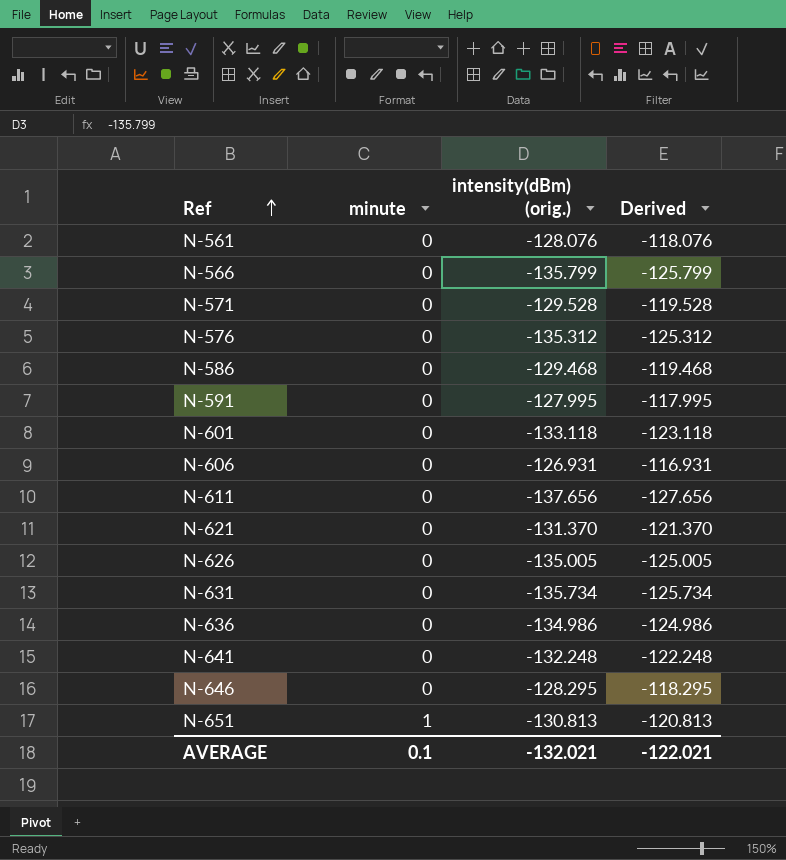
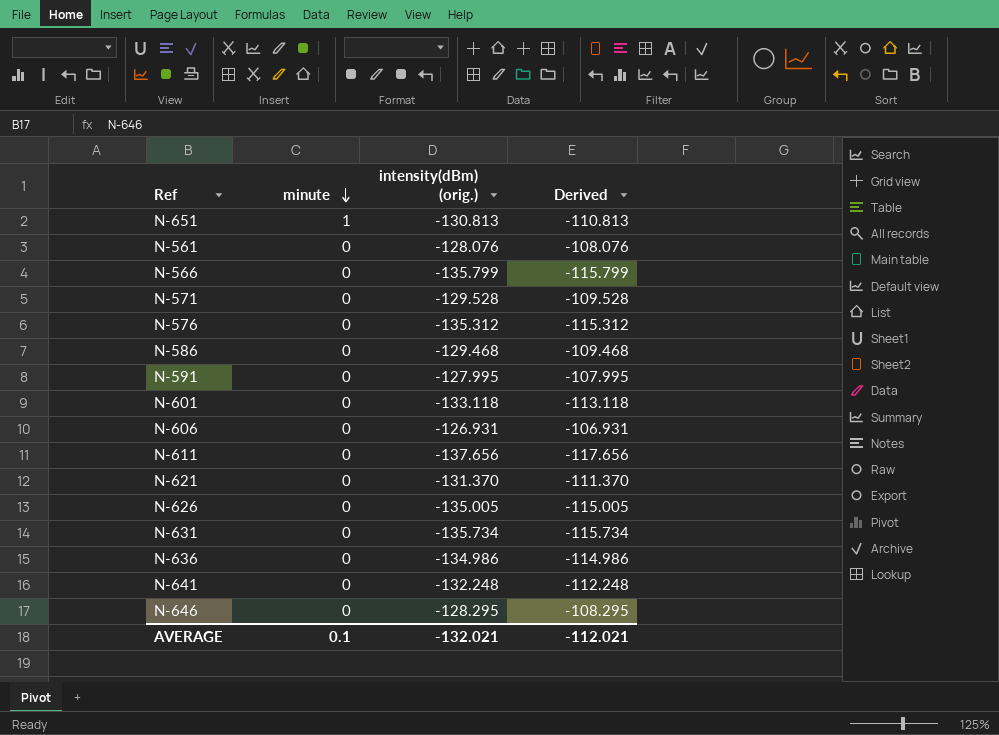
row order: Ref ascending -> minute descending
column Derived | formula: [intensity(dBm) (orig.)] + 10 -> [intensity(dBm) (orig.)] + 20
AVERAGE | Derived: -122.021 -> -112.021

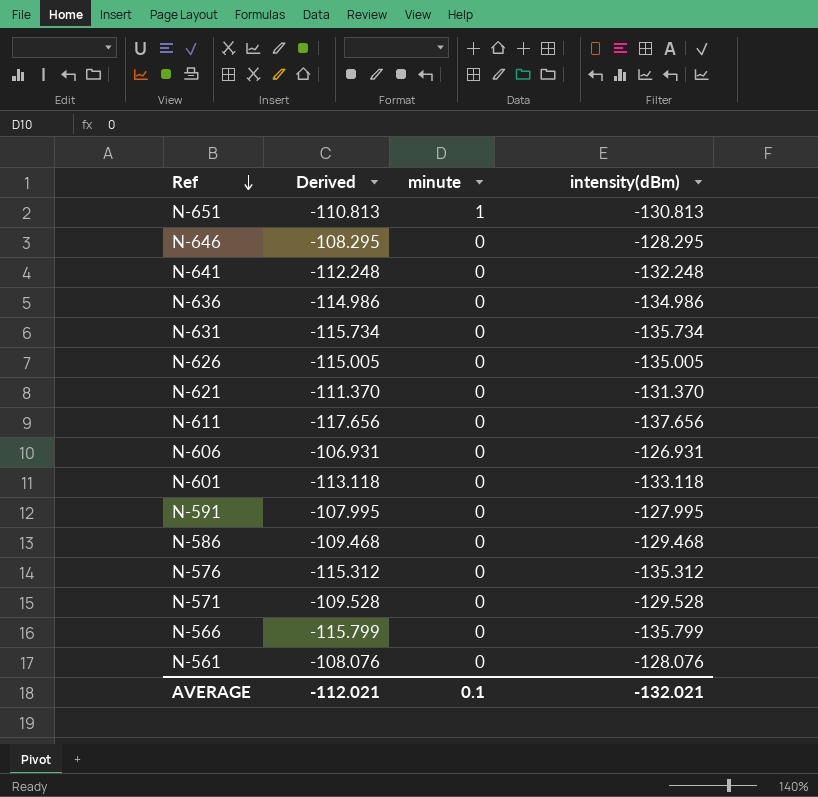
row order: minute descending -> Ref descending
column Derived | position: 4 -> 2
column name: intensity(dBm) (orig.) -> intensity(dBm)

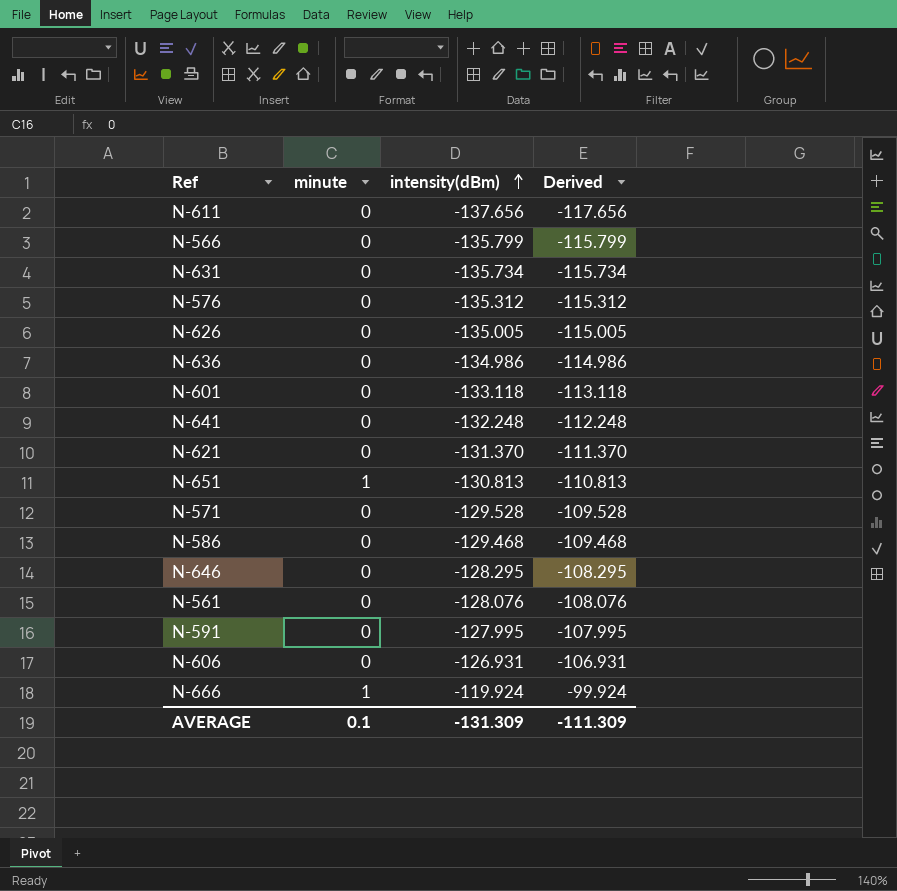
row order: Ref descending -> intensity(dBm) ascending
column Derived | position: 2 -> 4
row N-666: none -> 1 | -119.924 | -99.924
AVERAGE | intensity(dBm): -132.021 -> -131.309
AVERAGE | Derived: -112.021 -> -111.309

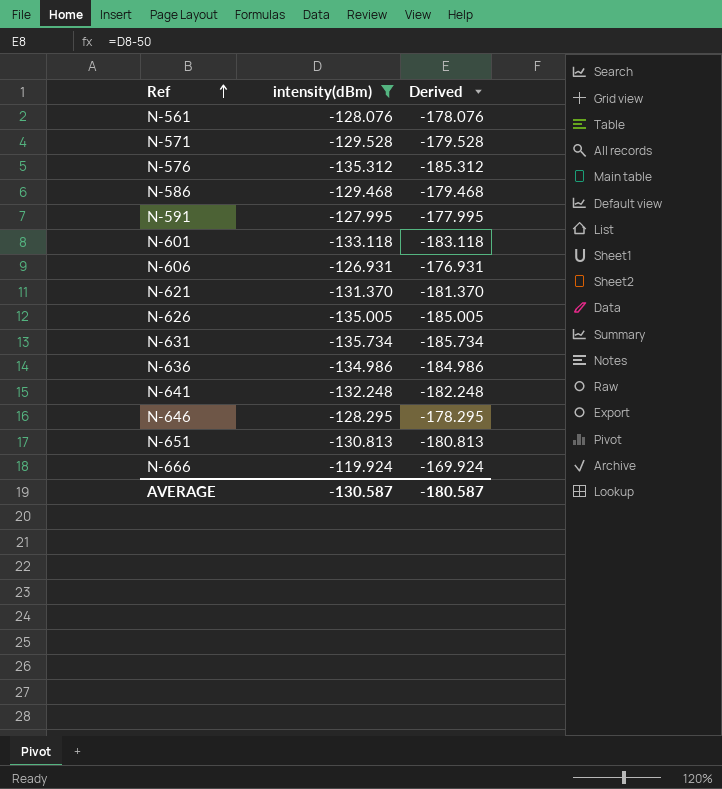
filter: none -> intensity(dBm) >= -135.734
row order: intensity(dBm) ascending -> Ref ascending
column minute | position: 2 -> none
column Derived | formula: [intensity(dBm)] + 20 -> [intensity(dBm)] - 50
AVERAGE | intensity(dBm): -131.309 -> -130.587
AVERAGE | Derived: -111.309 -> -180.587

